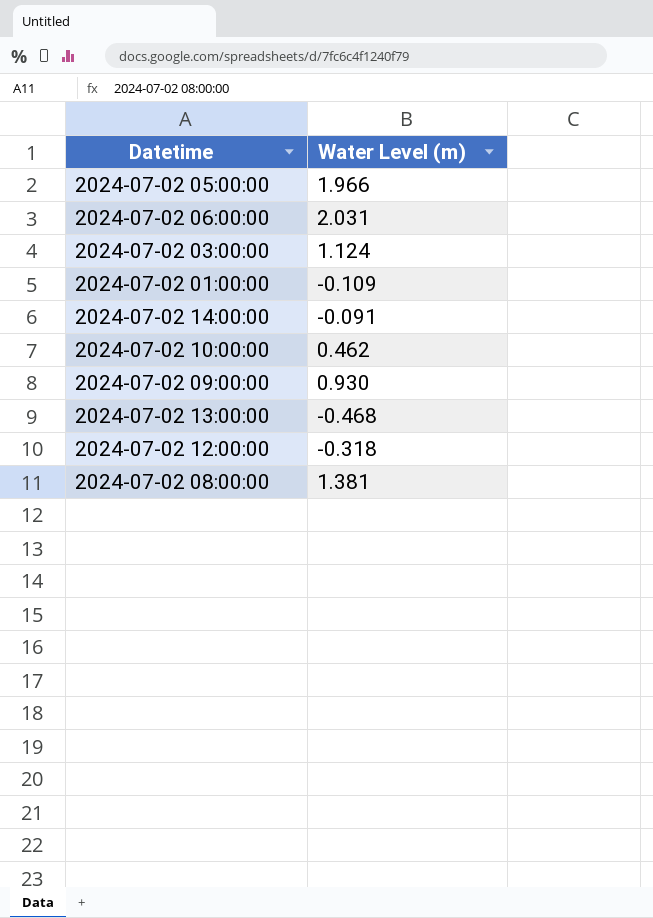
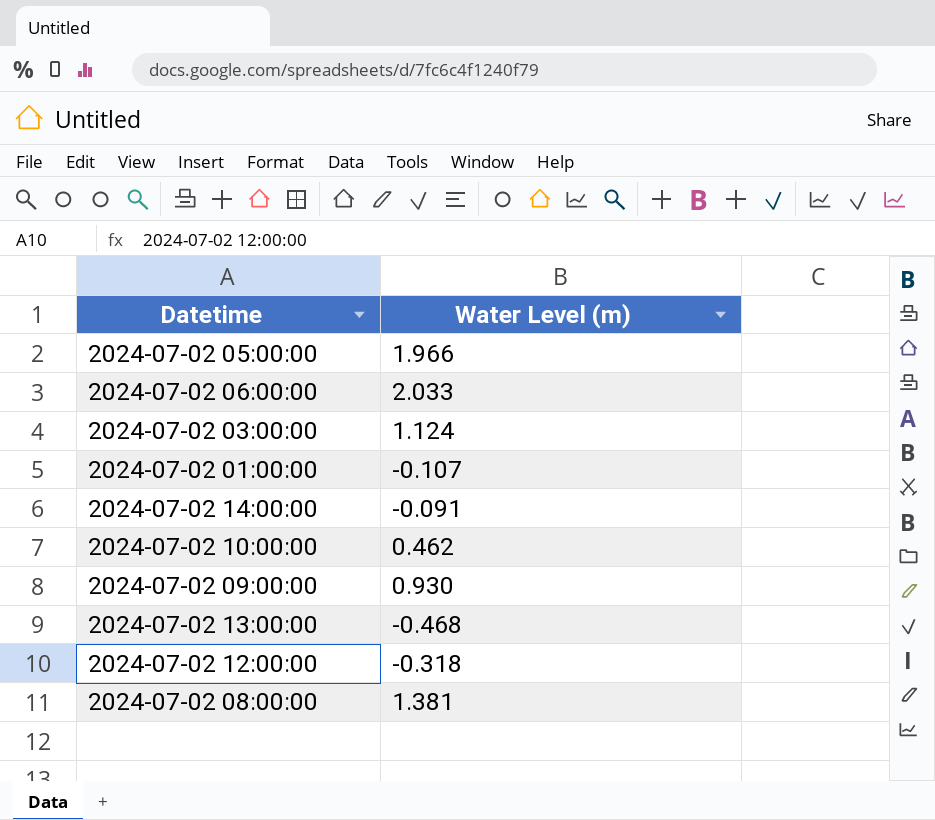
2024-07-02 06:00:00 | Water Level (m): 2.031 -> 2.033
2024-07-02 01:00:00 | Water Level (m): -0.109 -> -0.107

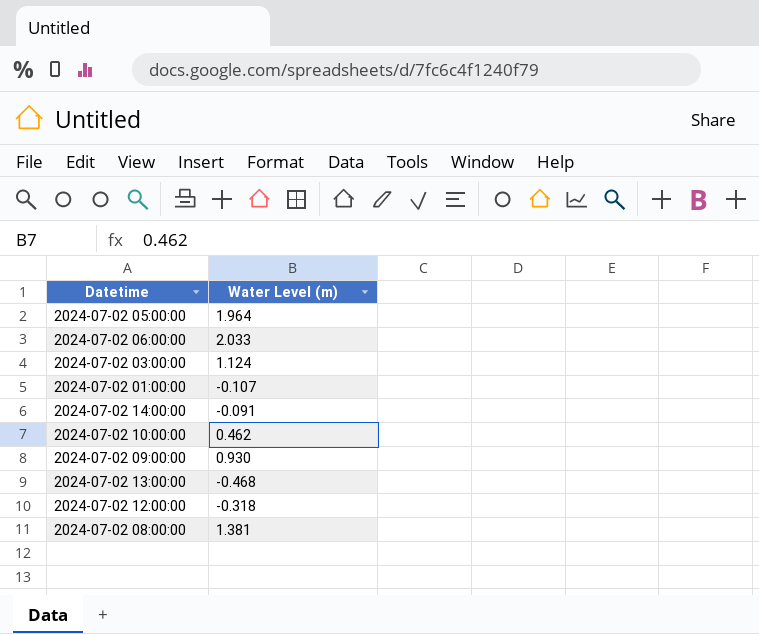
2024-07-02 05:00:00 | Water Level (m): 1.966 -> 1.964

